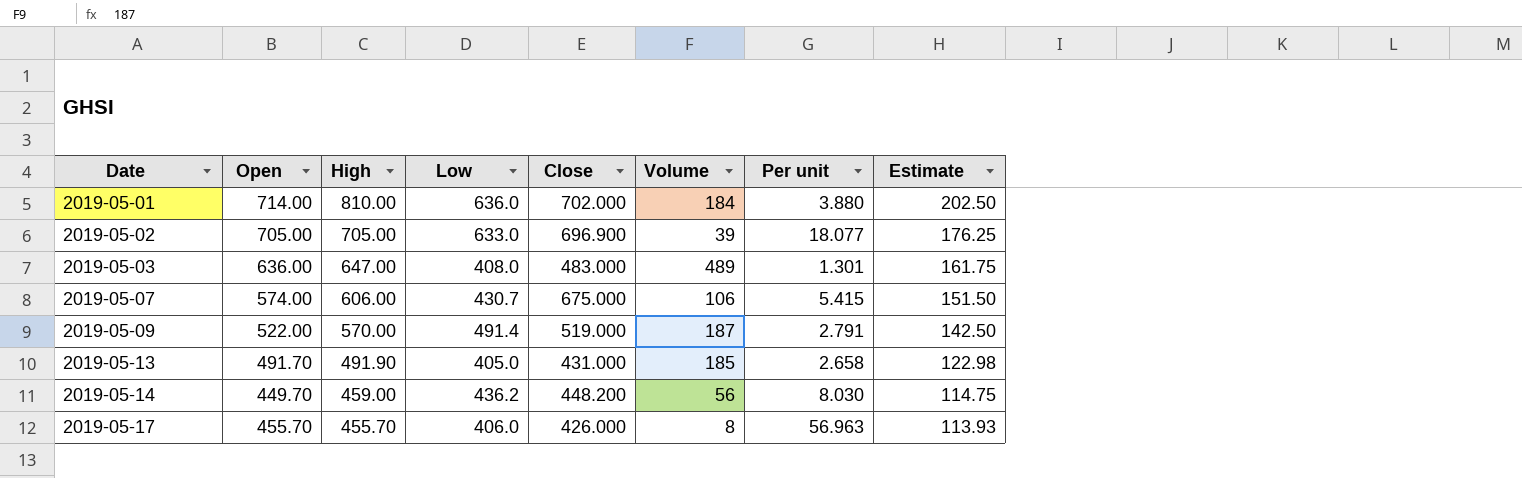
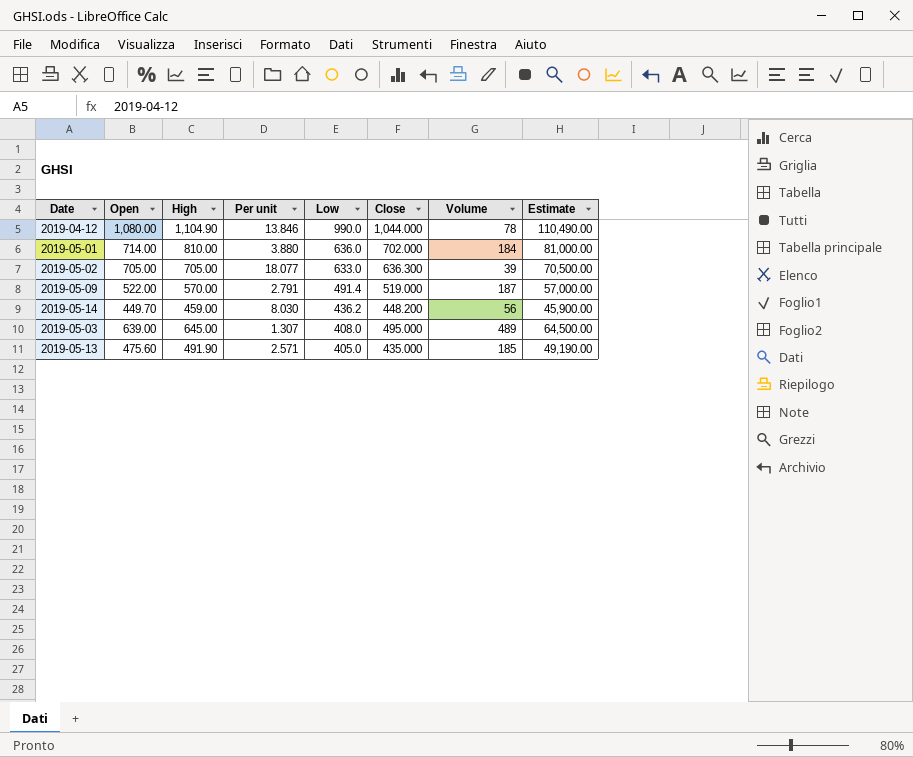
row order: Date ascending -> Low descending
column Per unit | position: 7 -> 4
column Estimate | formula: [High] * 0.25 -> [High] * 100
row 2019-05-07: 574.00 | 606.00 | 430.7 | 675.000 | 106 | 5.415 | 151.50 -> none
row 2019-05-17: 455.70 | 455.70 | 406.0 | 426.000 | 8 | 56.963 | 113.93 -> none
row 2019-04-12: none -> 1,080.00 | 1,104.90 | 13.846 | 990.0 | 1,044.000 | 78 | 110,490.00
2019-05-02 | Close: 696.900 -> 636.300
2019-05-03 | Open: 636.00 -> 639.00
2019-05-03 | High: 647.00 -> 645.00
2019-05-03 | Per unit: 1.301 -> 1.307
2019-05-03 | Close: 483.000 -> 495.000
2019-05-13 | Open: 491.70 -> 475.60
2019-05-13 | Per unit: 2.658 -> 2.571
2019-05-13 | Close: 431.000 -> 435.000

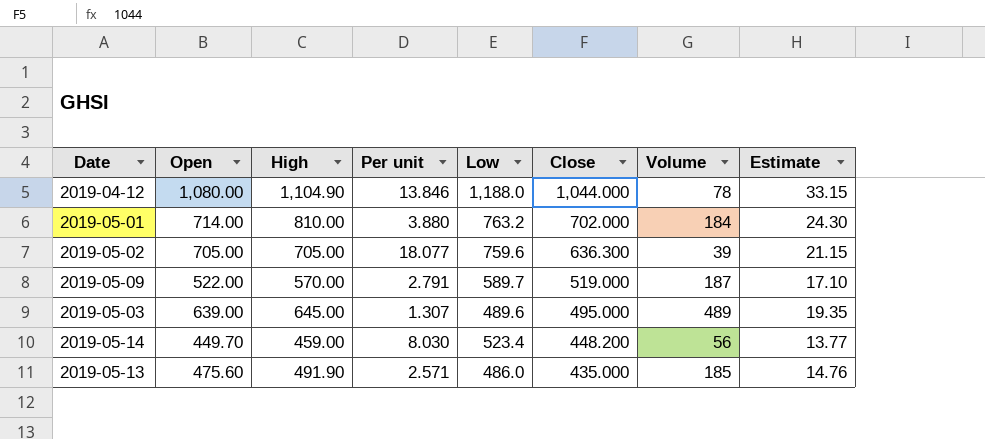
row order: Low descending -> Close descending
column Estimate | formula: [High] * 100 -> [High] * 0.03
2019-04-12 | Low: 990.0 -> 1,188.0
2019-05-01 | Low: 636.0 -> 763.2
2019-05-02 | Low: 633.0 -> 759.6
2019-05-09 | Low: 491.4 -> 589.7
2019-05-03 | Low: 408.0 -> 489.6
2019-05-14 | Low: 436.2 -> 523.4
2019-05-13 | Low: 405.0 -> 486.0

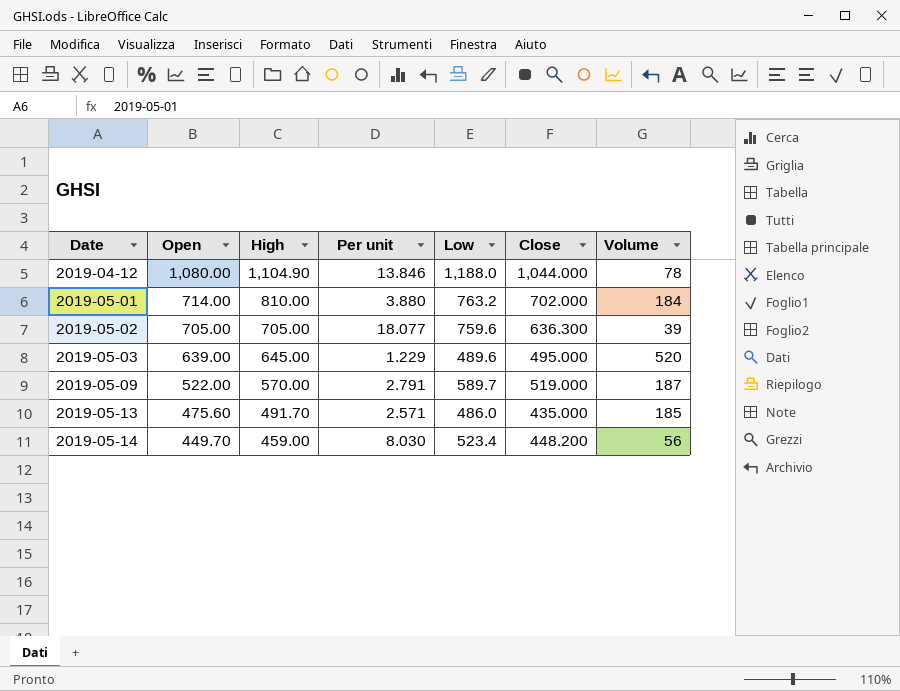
row order: Close descending -> Date ascending
column Estimate | formula: [High] * 0.03 -> none
2019-05-03 | Per unit: 1.307 -> 1.229
2019-05-03 | Volume: 489 -> 520
2019-05-13 | High: 491.90 -> 491.70

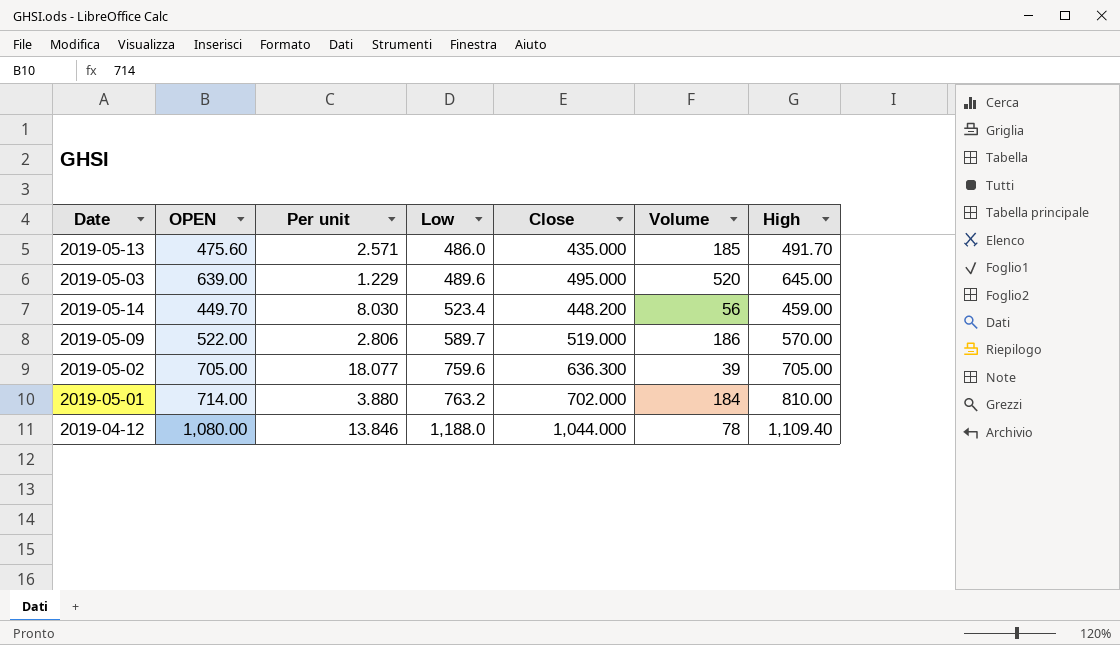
row order: Date ascending -> Low ascending
column name: Open -> OPEN
column High | position: 3 -> 7
2019-05-09 | Per unit: 2.791 -> 2.806
2019-05-09 | Volume: 187 -> 186
2019-04-12 | High: 1,104.90 -> 1,109.40

